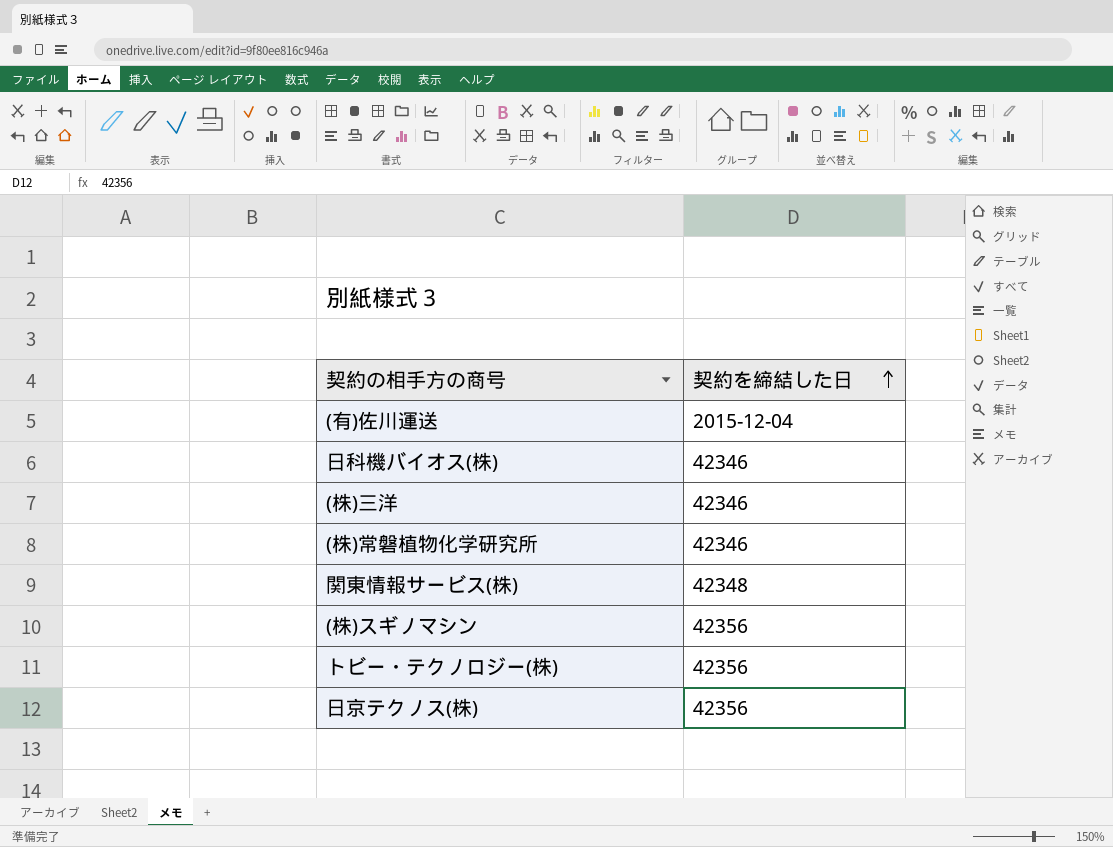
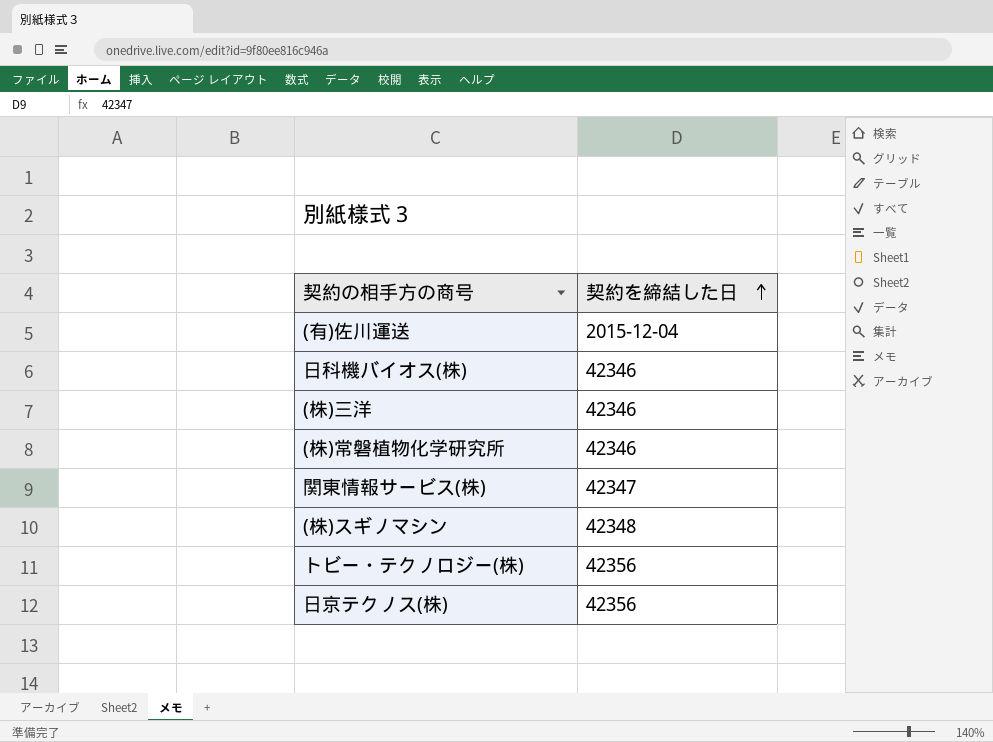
関東情報サービス(株) | 契約を締結した日: 42348 -> 42347
(株)スギノマシン | 契約を締結した日: 42356 -> 42348

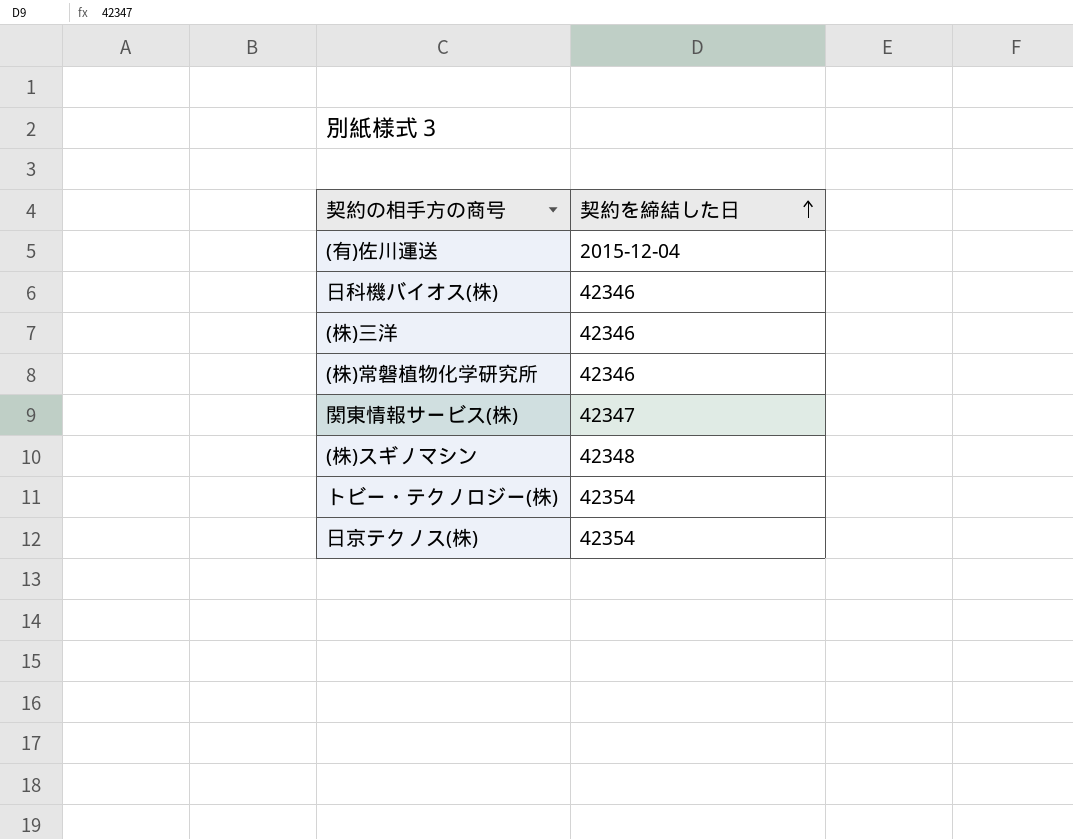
トビー・テクノロジー(株) | 契約を締結した日: 42356 -> 42354
日京テクノス(株) | 契約を締結した日: 42356 -> 42354

